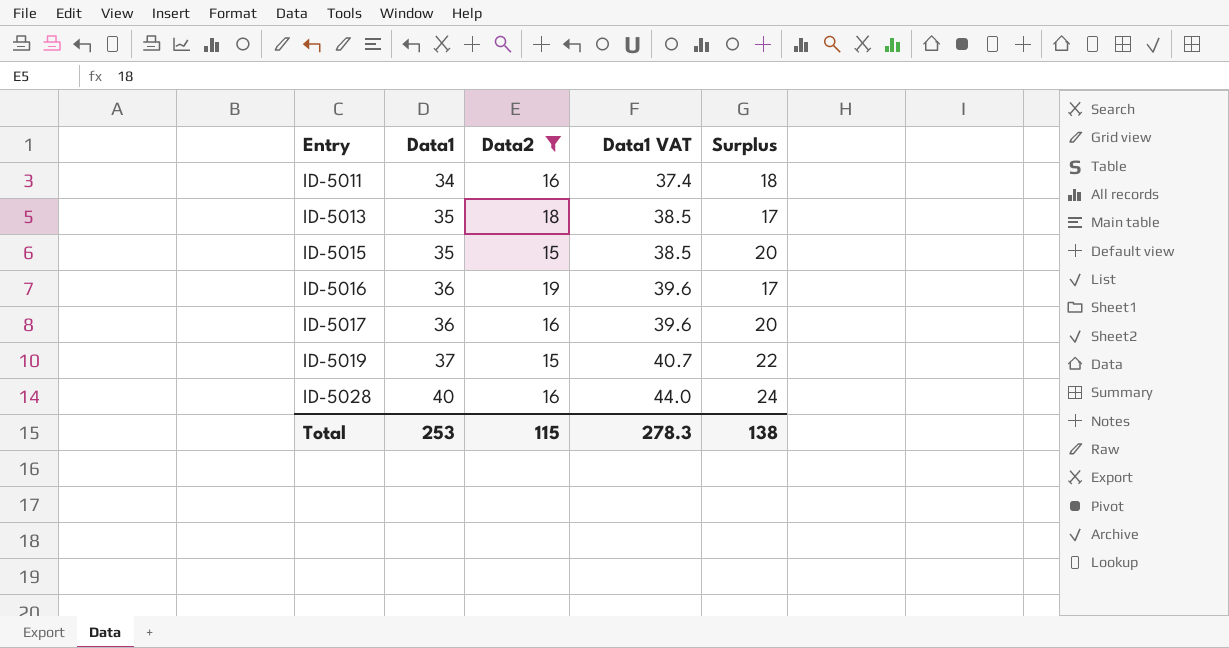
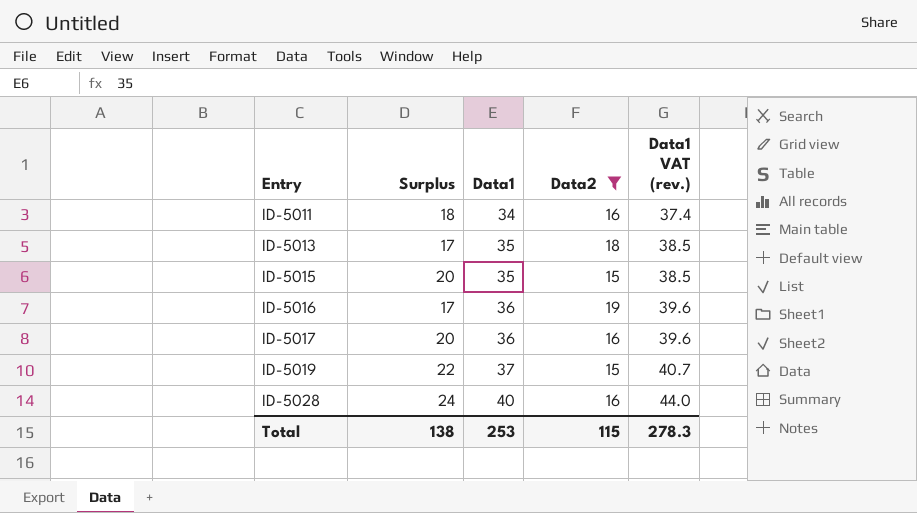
column Surplus | position: 5 -> 2
column name: Data1 VAT -> Data1 VAT (rev.)

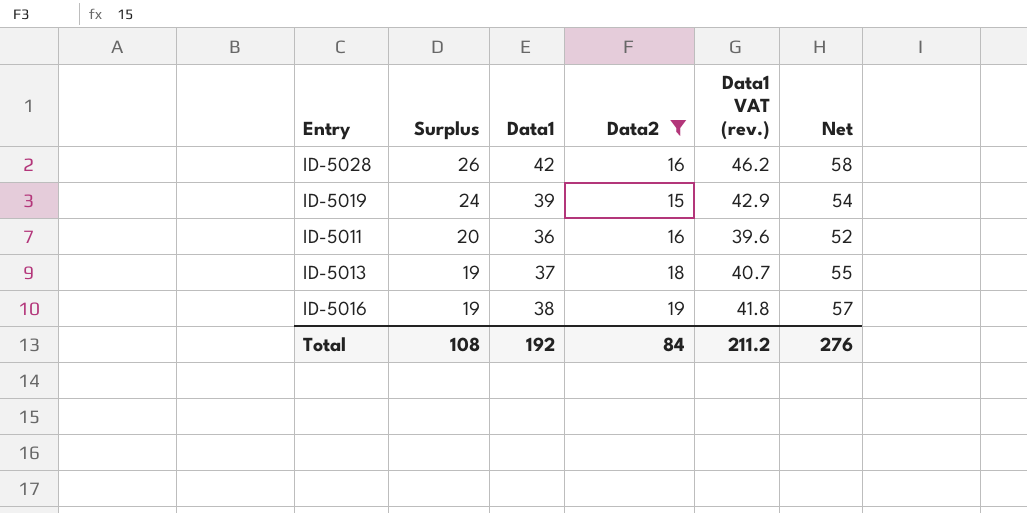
row order: Entry ascending -> Surplus descending
column Net | formula: none -> [Data1] + [Data2]
row ID-5015: 20 | 35 | 15 | 38.5 -> none
row ID-5017: 20 | 36 | 16 | 39.6 -> none
ID-5028 | Surplus: 24 -> 26
ID-5028 | Data1: 40 -> 42
ID-5028 | Data1 VAT (rev.): 44.0 -> 46.2
ID-5019 | Surplus: 22 -> 24
ID-5019 | Data1: 37 -> 39
ID-5019 | Data1 VAT (rev.): 40.7 -> 42.9
ID-5011 | Surplus: 18 -> 20
ID-5011 | Data1: 34 -> 36
ID-5011 | Data1 VAT (rev.): 37.4 -> 39.6
ID-5013 | Surplus: 17 -> 19
ID-5013 | Data1: 35 -> 37
ID-5013 | Data1 VAT (rev.): 38.5 -> 40.7
ID-5016 | Surplus: 17 -> 19
ID-5016 | Data1: 36 -> 38
ID-5016 | Data1 VAT (rev.): 39.6 -> 41.8
Total | Surplus: 138 -> 108
Total | Data1: 253 -> 192
Total | Data2: 115 -> 84
Total | Data1 VAT (rev.): 278.3 -> 211.2

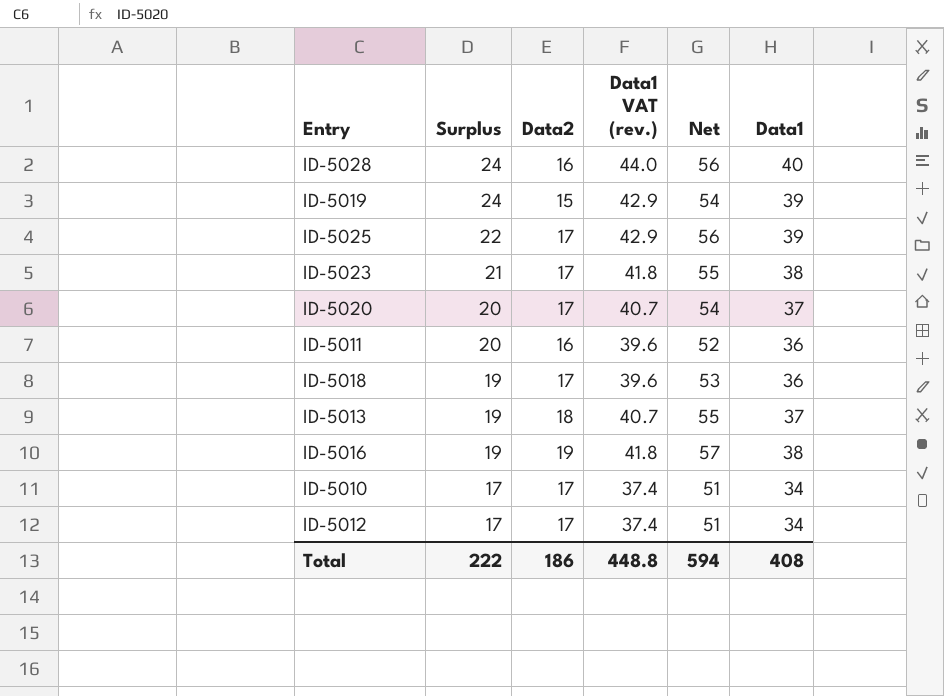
filter: Data2 != 17 -> none
column Data1 | position: 3 -> 6
ID-5028 | Surplus: 26 -> 24
ID-5028 | Data1 VAT (rev.): 46.2 -> 44.0
ID-5028 | Net: 58 -> 56
ID-5028 | Data1: 42 -> 40
Total | Surplus: 108 -> 222
Total | Data2: 84 -> 186
Total | Data1 VAT (rev.): 211.2 -> 448.8
Total | Net: 276 -> 594
Total | Data1: 192 -> 408

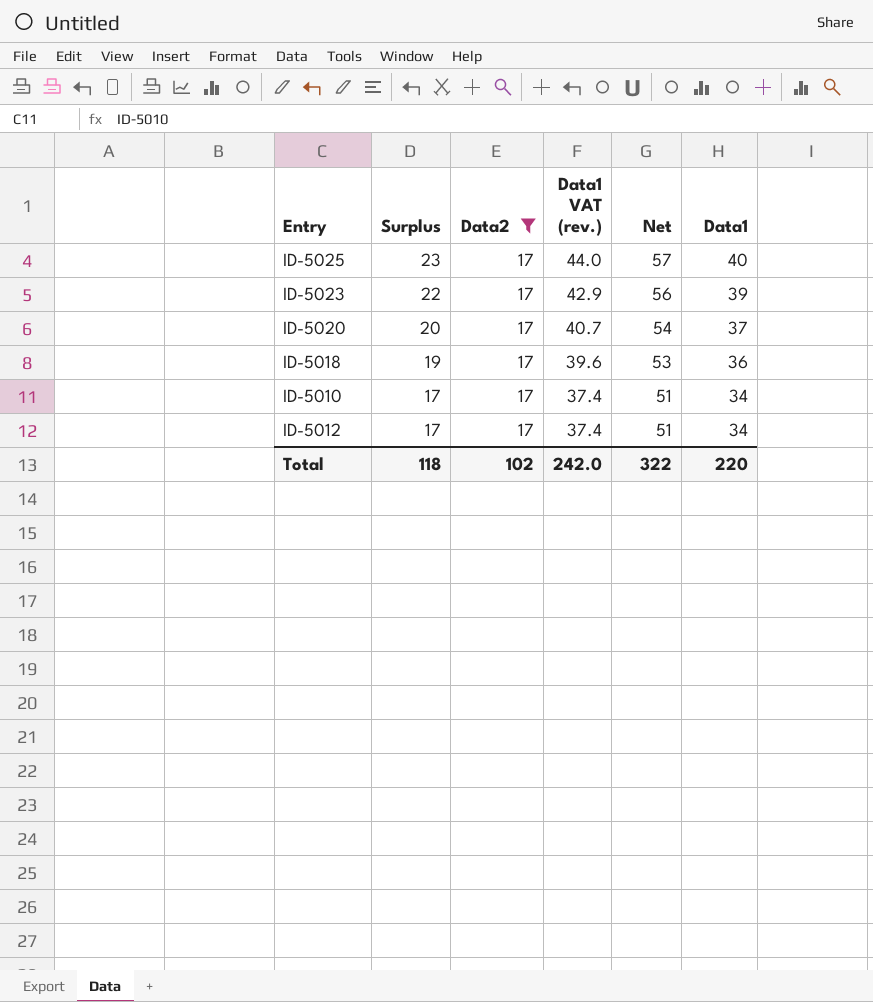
filter: none -> Data2 = 17
ID-5025 | Surplus: 22 -> 23
ID-5025 | Data1 VAT (rev.): 42.9 -> 44.0
ID-5025 | Net: 56 -> 57
ID-5025 | Data1: 39 -> 40
ID-5023 | Surplus: 21 -> 22
ID-5023 | Data1 VAT (rev.): 41.8 -> 42.9
ID-5023 | Net: 55 -> 56
ID-5023 | Data1: 38 -> 39
Total | Surplus: 222 -> 118
Total | Data2: 186 -> 102
Total | Data1 VAT (rev.): 448.8 -> 242.0
Total | Net: 594 -> 322
Total | Data1: 408 -> 220

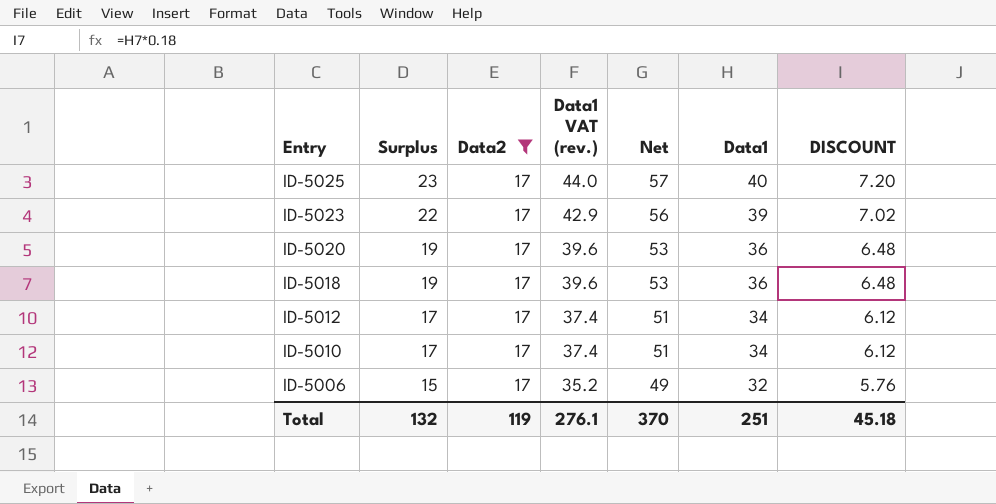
row order: Surplus descending -> Entry descending
column DISCOUNT | formula: none -> [Data1] * 0.18
ID-5020 | Surplus: 20 -> 19
ID-5020 | Data1 VAT (rev.): 40.7 -> 39.6
ID-5020 | Net: 54 -> 53
ID-5020 | Data1: 37 -> 36
row ID-5006: none -> 15 | 17 | 35.2 | 49 | 32 | 5.76
Total | Surplus: 118 -> 132
Total | Data2: 102 -> 119
Total | Data1 VAT (rev.): 242.0 -> 276.1
Total | Net: 322 -> 370
Total | Data1: 220 -> 251

